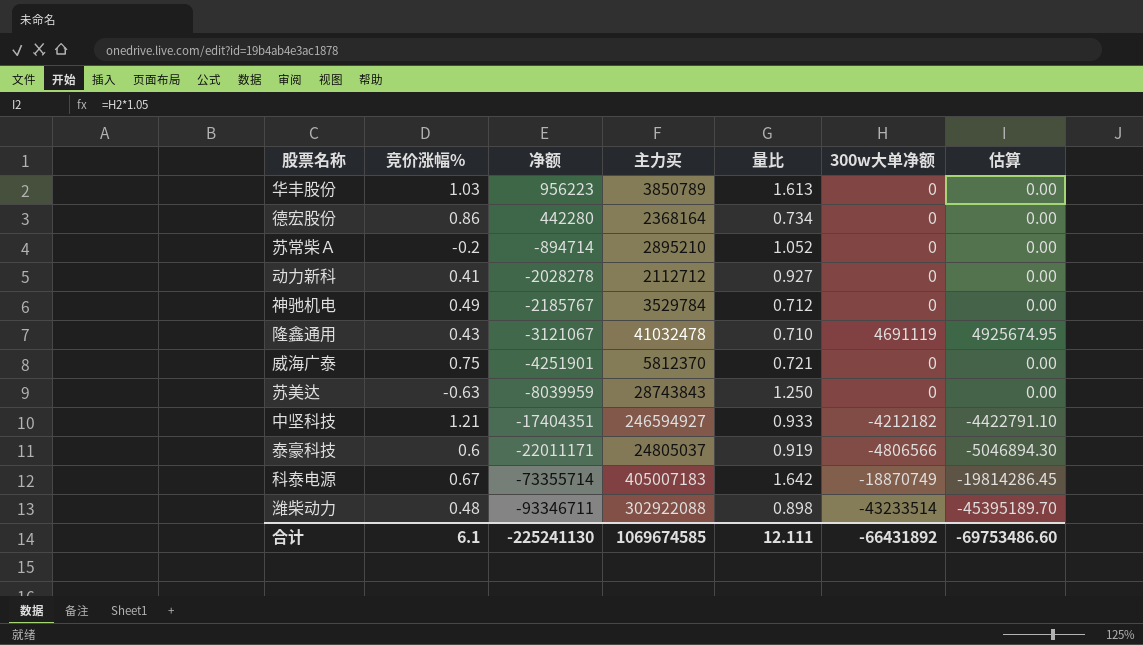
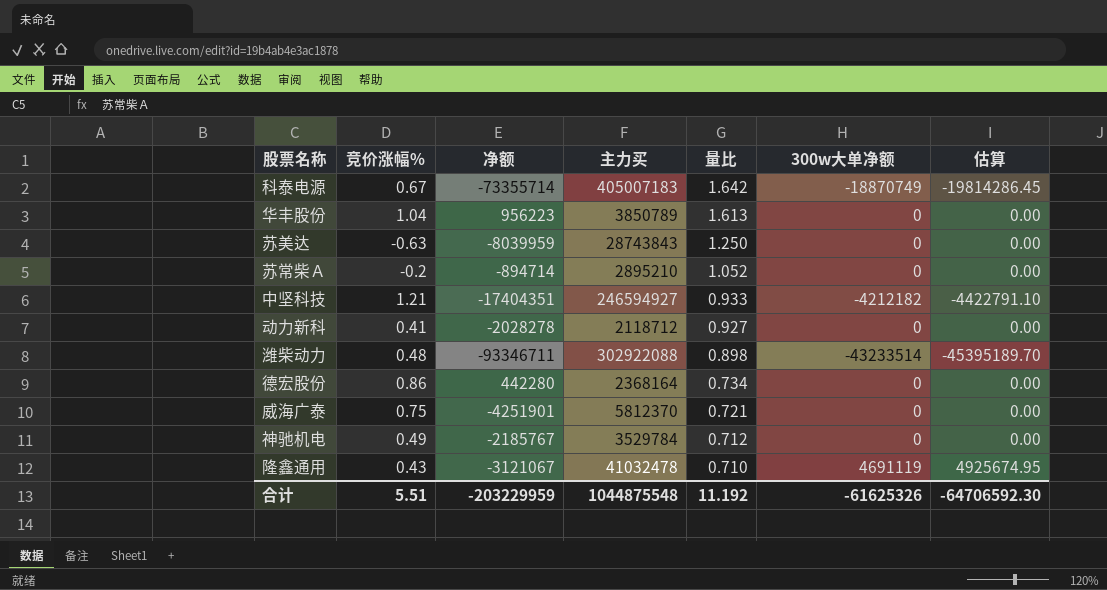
row order: 净额 descending -> 量比 descending
row 泰豪科技: 0.6 | -22011171 | 24805037 | 0.919 | -4806566 | -5046894.30 -> none
华丰股份 | 竞价涨幅%: 1.03 -> 1.04
动力新科 | 主力买: 2112712 -> 2118712
合计 | 竞价涨幅%: 6.1 -> 5.51
合计 | 净额: -225241130 -> -203229959
合计 | 主力买: 1069674585 -> 1044875548
合计 | 量比: 12.111 -> 11.192
合计 | 300w大单净额: -66431892 -> -61625326
合计 | 估算: -69753486.60 -> -64706592.30

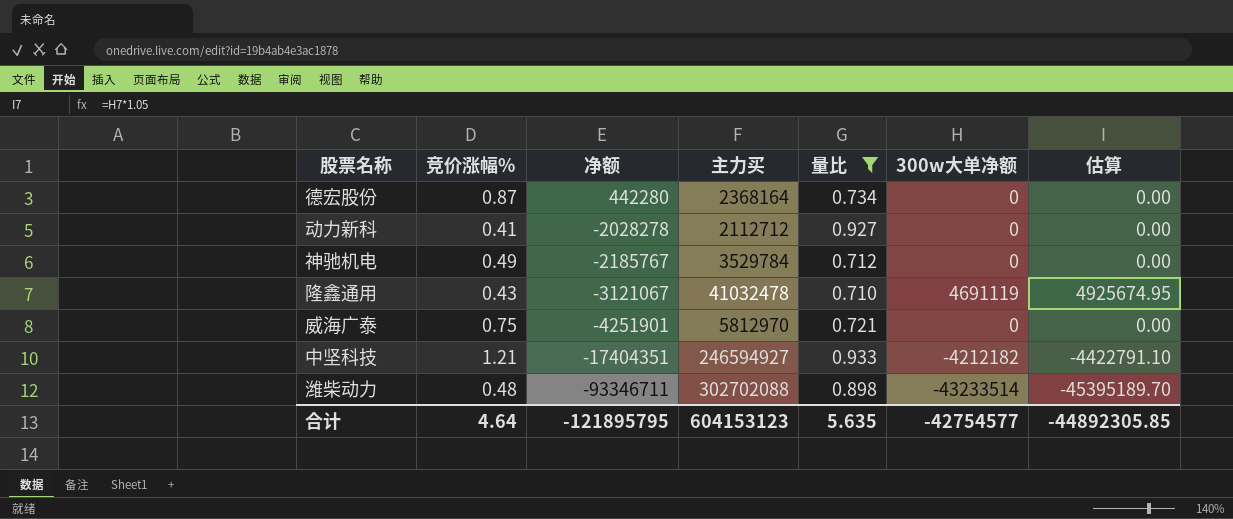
filter: none -> 量比 <= 0.933
row order: 量比 descending -> 净额 descending
德宏股份 | 竞价涨幅%: 0.86 -> 0.87
动力新科 | 主力买: 2118712 -> 2112712
威海广泰 | 主力买: 5812370 -> 5812970
潍柴动力 | 主力买: 302922088 -> 302702088
合计 | 竞价涨幅%: 5.51 -> 4.64
合计 | 净额: -203229959 -> -121895795
合计 | 主力买: 1044875548 -> 604153123
合计 | 量比: 11.192 -> 5.635
合计 | 300w大单净额: -61625326 -> -42754577
合计 | 估算: -64706592.30 -> -44892305.85

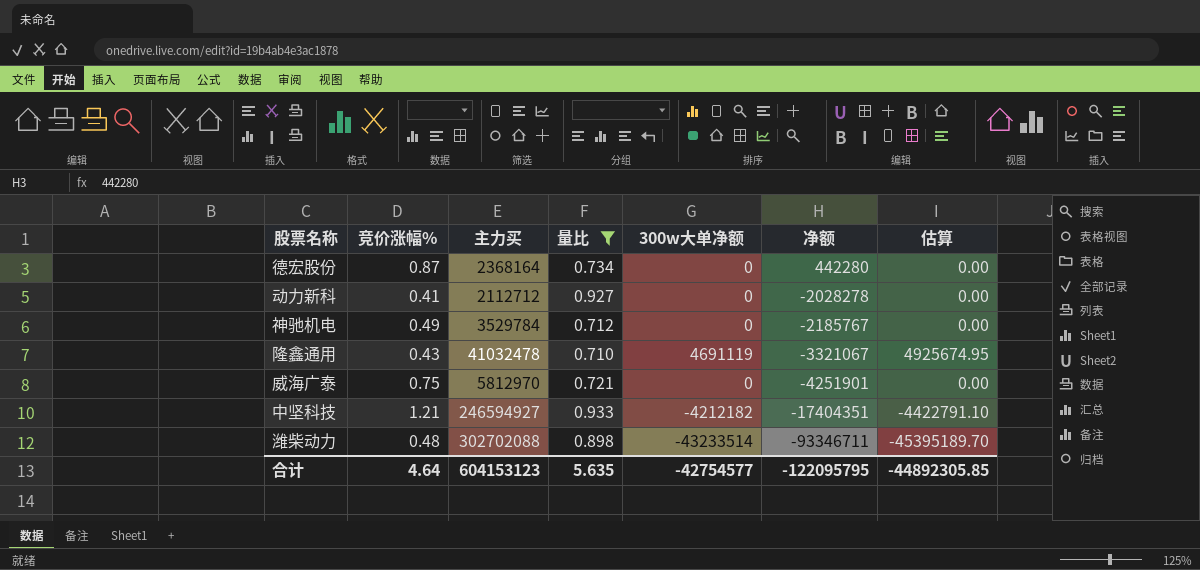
column 净额 | position: 3 -> 6
隆鑫通用 | 净额: -3121067 -> -3321067
合计 | 净额: -121895795 -> -122095795

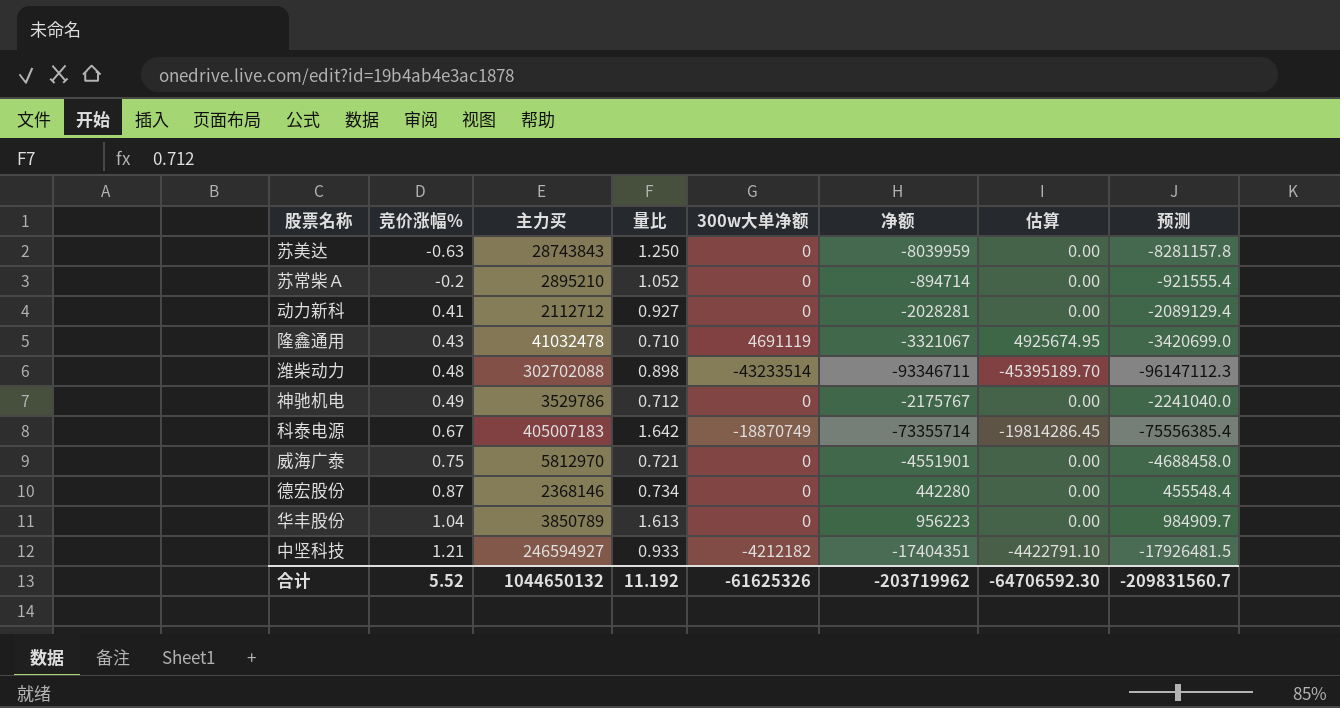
filter: 量比 <= 0.933 -> none
row order: 净额 descending -> 竞价涨幅% ascending
column 预测 | formula: none -> [净额] * 1.03
动力新科 | 净额: -2028278 -> -2028281
神驰机电 | 主力买: 3529784 -> 3529786
神驰机电 | 净额: -2185767 -> -2175767
威海广泰 | 净额: -4251901 -> -4551901
德宏股份 | 主力买: 2368164 -> 2368146
合计 | 竞价涨幅%: 4.64 -> 5.52
合计 | 主力买: 604153123 -> 1044650132
合计 | 量比: 5.635 -> 11.192
合计 | 300w大单净额: -42754577 -> -61625326
合计 | 净额: -122095795 -> -203719962
合计 | 估算: -44892305.85 -> -64706592.30

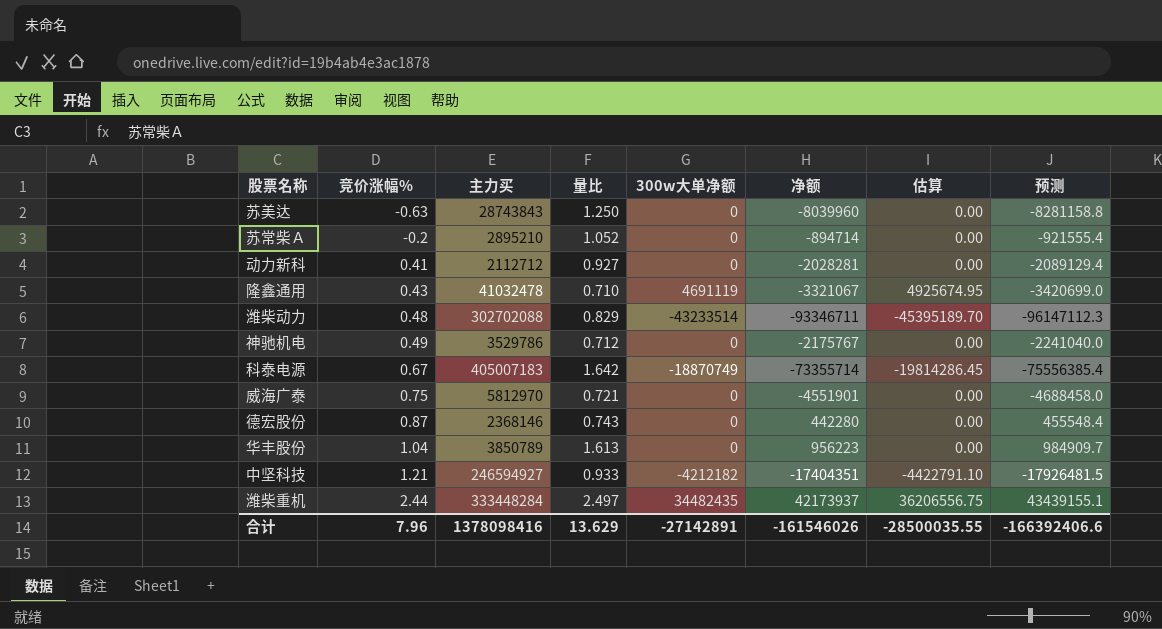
苏美达 | 净额: -8039959 -> -8039960
苏美达 | 预测: -8281157.8 -> -8281158.8
潍柴动力 | 量比: 0.898 -> 0.829
德宏股份 | 量比: 0.734 -> 0.743
row 潍柴重机: none -> 2.44 | 333448284 | 2.497 | 34482435 | 42173937 | 36206556.75 | 43439155.1
合计 | 竞价涨幅%: 5.52 -> 7.96
合计 | 主力买: 1044650132 -> 1378098416
合计 | 量比: 11.192 -> 13.629
合计 | 300w大单净额: -61625326 -> -27142891
合计 | 净额: -203719962 -> -161546026
合计 | 估算: -64706592.30 -> -28500035.55
合计 | 预测: -209831560.7 -> -166392406.6

